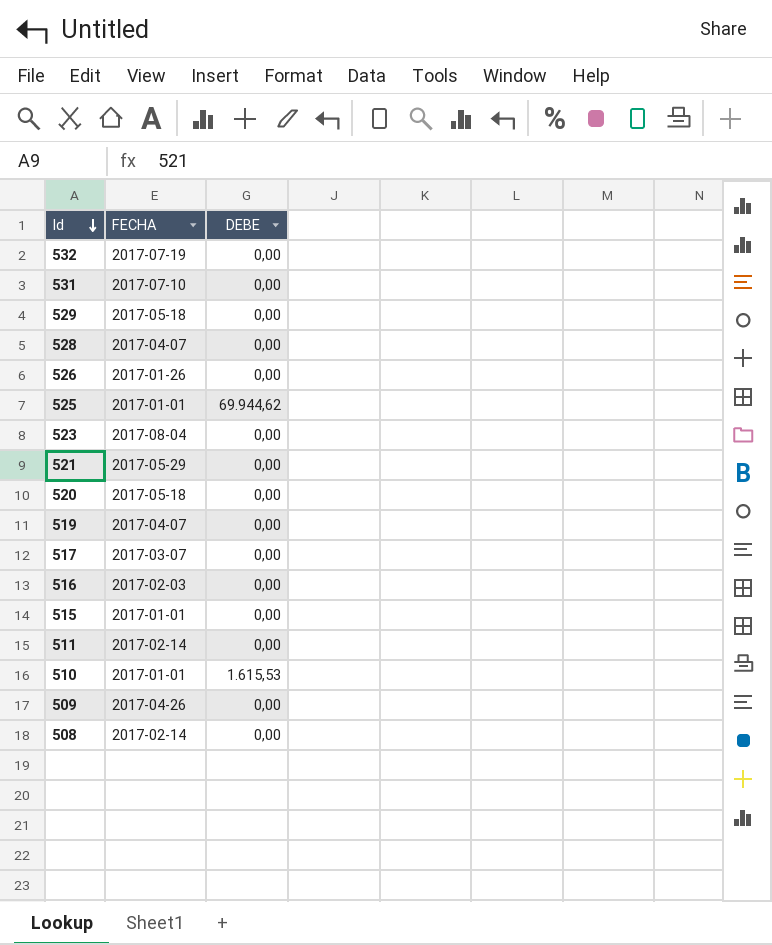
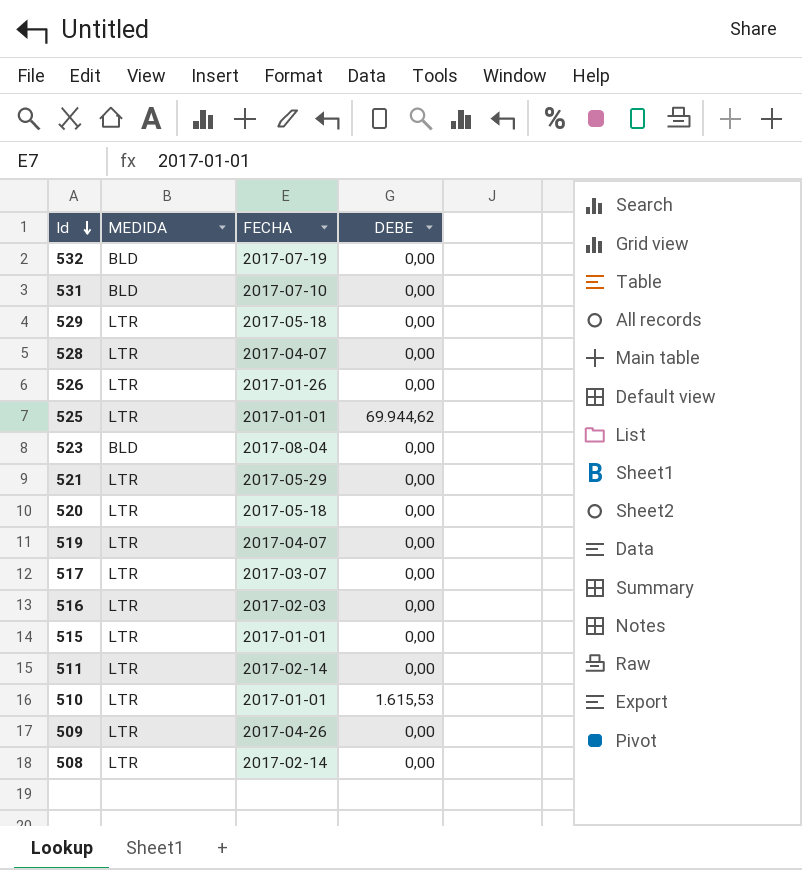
column MEDIDA | position: none -> 2

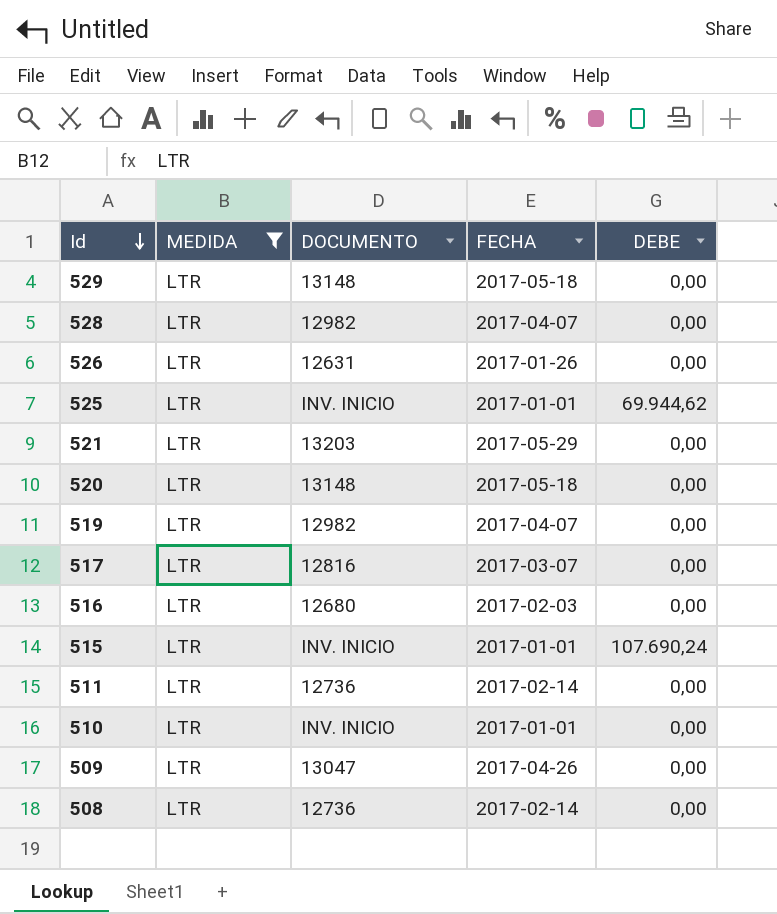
filter: none -> MEDIDA = LTR
column DOCUMENTO | position: none -> 3
515 | DEBE: 0,00 -> 107.690,24
510 | DEBE: 1.615,53 -> 0,00

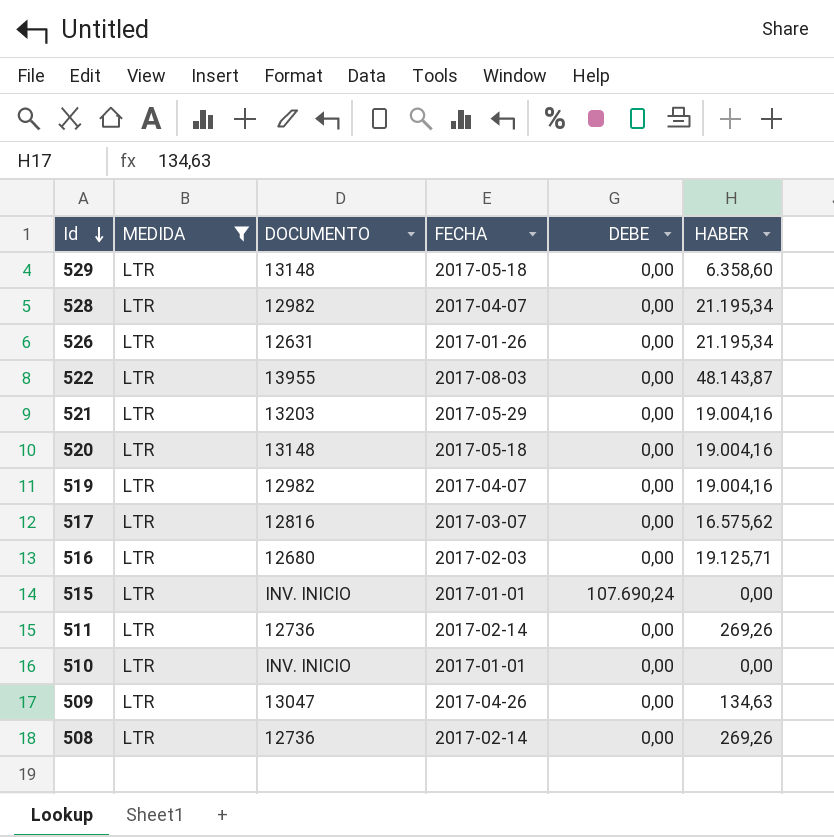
column HABER | position: none -> 6
row 525: LTR | INV. INICIO | 2017-01-01 | 69.944,62 -> none
row 522: none -> LTR | 13955 | 2017-08-03 | 0,00 | 48.143,87

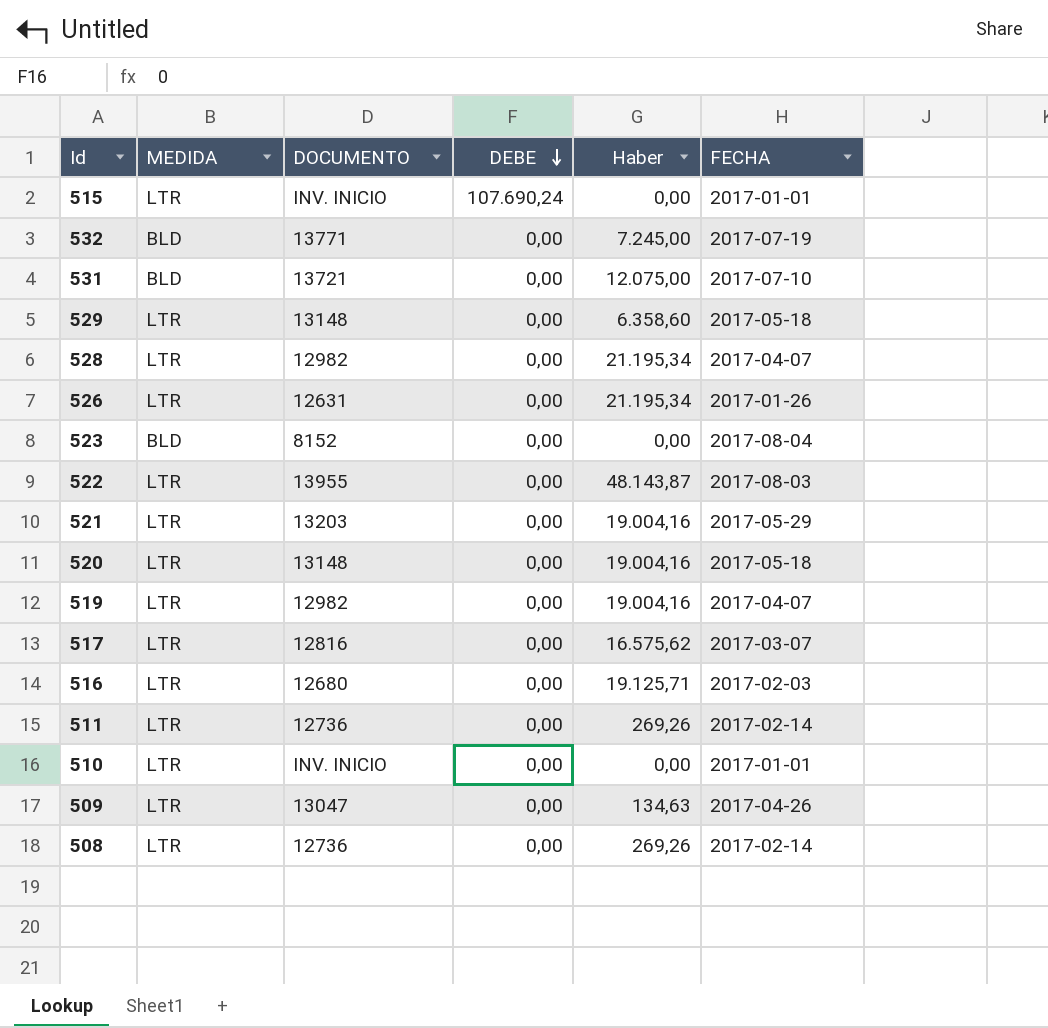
filter: MEDIDA = LTR -> none
row order: Id descending -> DEBE descending
column name: HABER -> Haber
column FECHA | position: 4 -> 6

